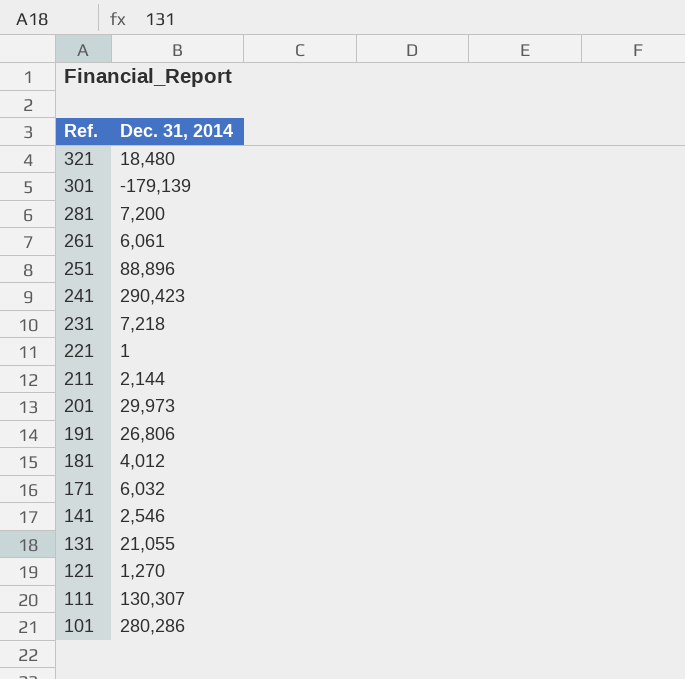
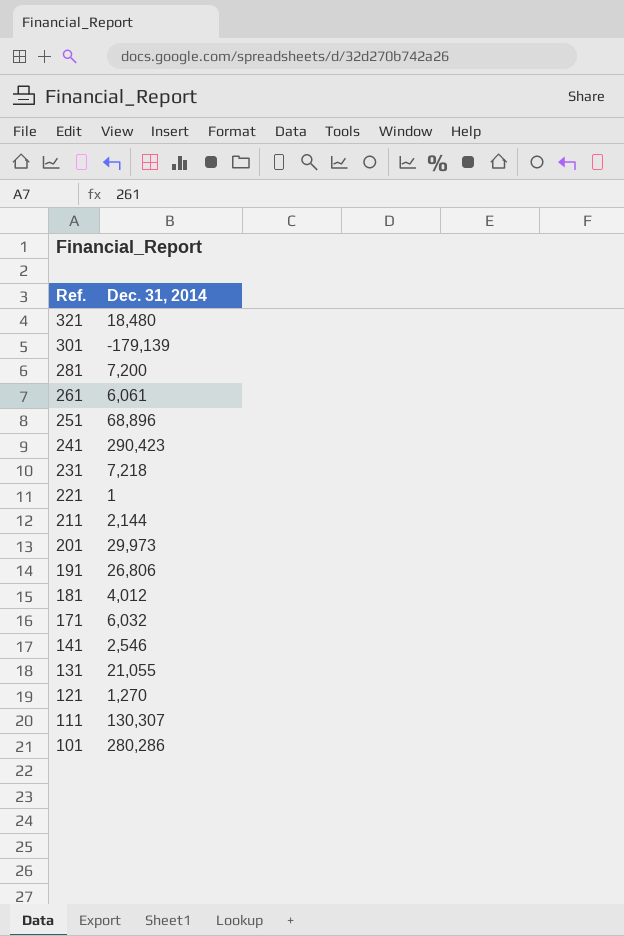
251 | Dec. 31, 2014: 88,896 -> 68,896

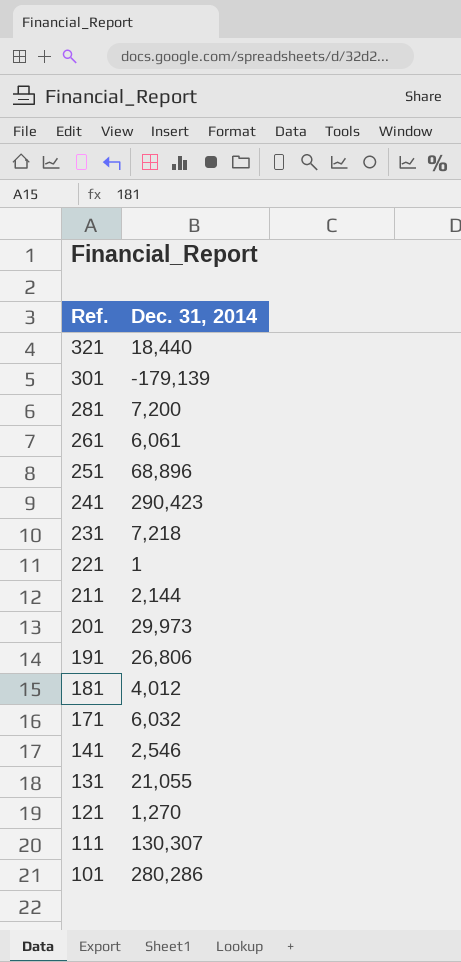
321 | Dec. 31, 2014: 18,480 -> 18,440

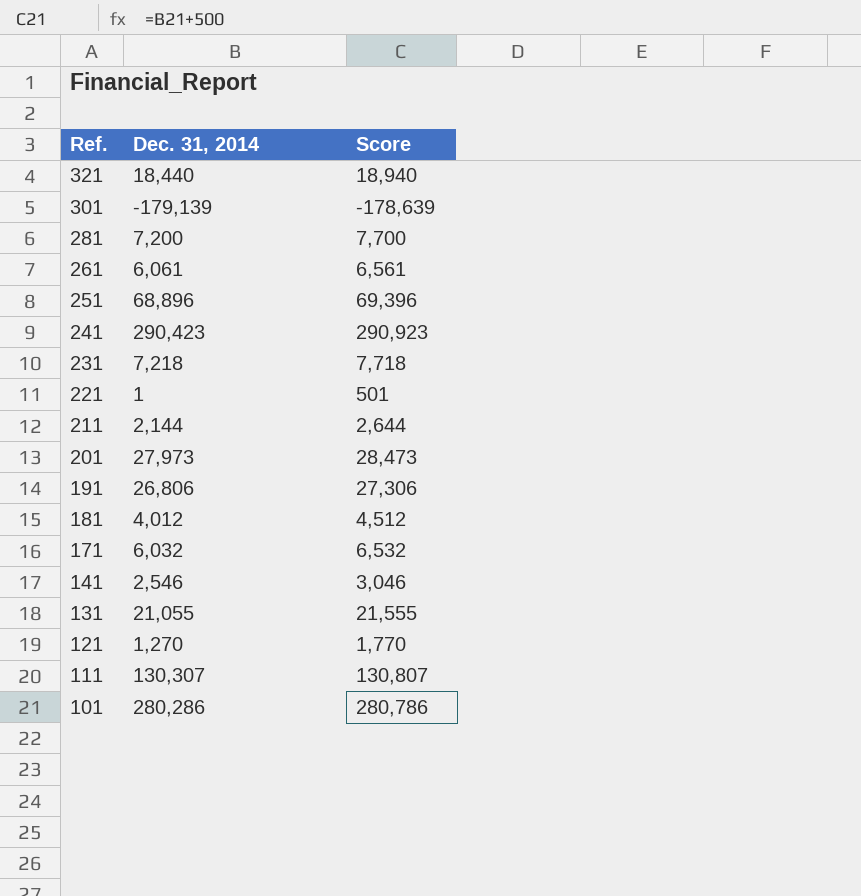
column Score | formula: none -> [Dec. 31, 2014] + 500
201 | Dec. 31, 2014: 29,973 -> 27,973

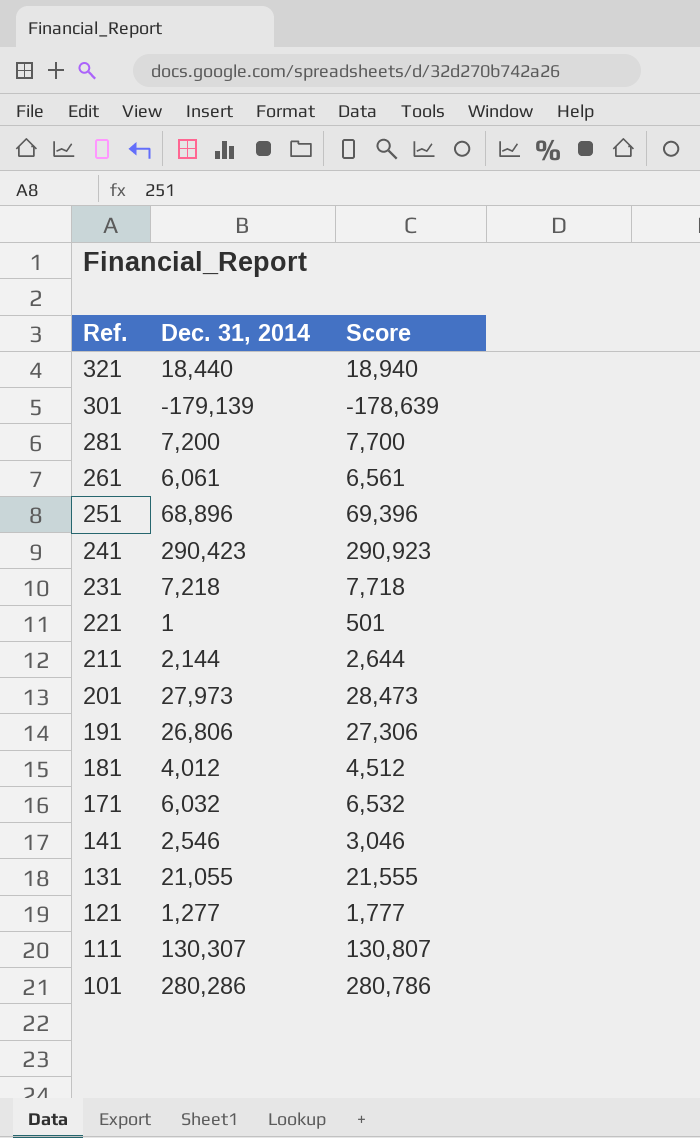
121 | Dec. 31, 2014: 1,270 -> 1,277
121 | Score: 1,770 -> 1,777

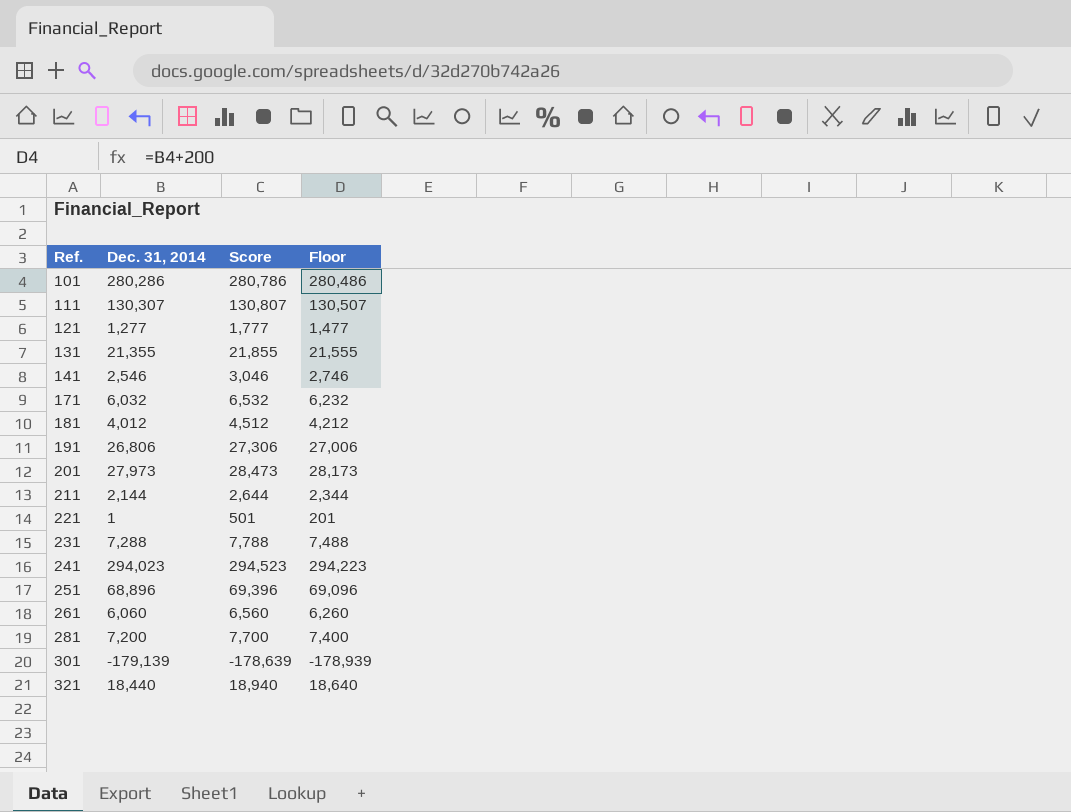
row order: Ref. descending -> Ref. ascending
column Floor | formula: none -> [Dec. 31, 2014] + 200
131 | Dec. 31, 2014: 21,055 -> 21,355
131 | Score: 21,555 -> 21,855
231 | Dec. 31, 2014: 7,218 -> 7,288
231 | Score: 7,718 -> 7,788
241 | Dec. 31, 2014: 290,423 -> 294,023
241 | Score: 290,923 -> 294,523
261 | Dec. 31, 2014: 6,061 -> 6,060
261 | Score: 6,561 -> 6,560

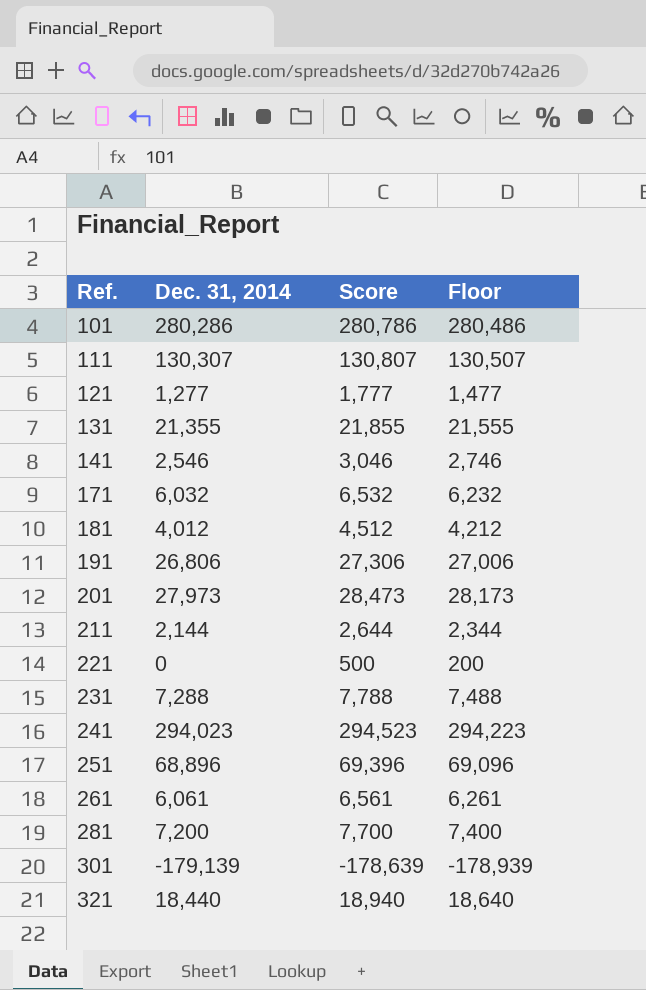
221 | Dec. 31, 2014: 1 -> 0
221 | Score: 501 -> 500
221 | Floor: 201 -> 200
261 | Dec. 31, 2014: 6,060 -> 6,061
261 | Score: 6,560 -> 6,561
261 | Floor: 6,260 -> 6,261

